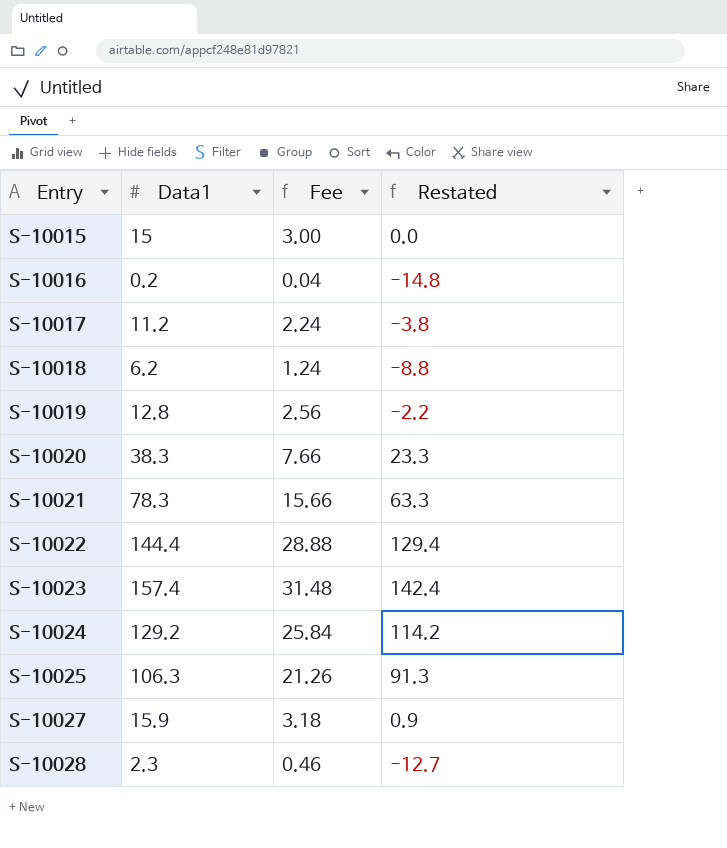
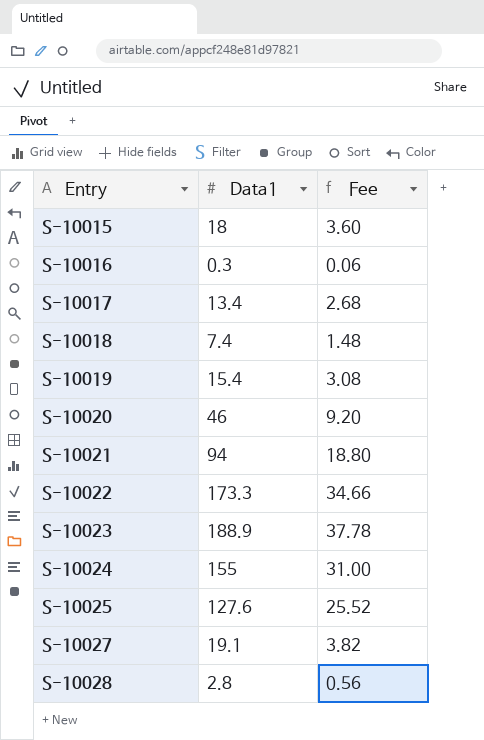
column Restated | formula: [Data1] - 15 -> none
S-10015 | Data1: 15 -> 18
S-10015 | Fee: 3.00 -> 3.60
S-10016 | Data1: 0.2 -> 0.3
S-10016 | Fee: 0.04 -> 0.06
S-10017 | Data1: 11.2 -> 13.4
S-10017 | Fee: 2.24 -> 2.68
S-10018 | Data1: 6.2 -> 7.4
S-10018 | Fee: 1.24 -> 1.48
S-10019 | Data1: 12.8 -> 15.4
S-10019 | Fee: 2.56 -> 3.08
S-10020 | Data1: 38.3 -> 46
S-10020 | Fee: 7.66 -> 9.20
S-10021 | Data1: 78.3 -> 94
S-10021 | Fee: 15.66 -> 18.80
S-10022 | Data1: 144.4 -> 173.3
S-10022 | Fee: 28.88 -> 34.66
S-10023 | Data1: 157.4 -> 188.9
S-10023 | Fee: 31.48 -> 37.78
S-10024 | Data1: 129.2 -> 155
S-10024 | Fee: 25.84 -> 31.00
S-10025 | Data1: 106.3 -> 127.6
S-10025 | Fee: 21.26 -> 25.52
S-10027 | Data1: 15.9 -> 19.1
S-10027 | Fee: 3.18 -> 3.82
S-10028 | Data1: 2.3 -> 2.8
S-10028 | Fee: 0.46 -> 0.56

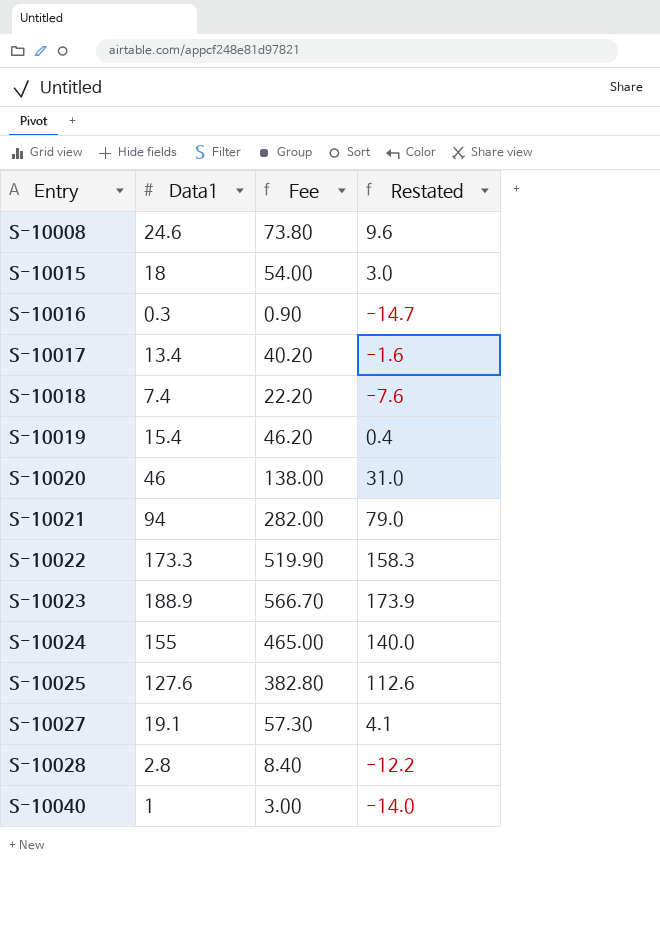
column Fee | formula: [Data1] * 0.2 -> [Data1] * 3
column Restated | formula: none -> [Data1] - 15
row S-10008: none -> 24.6 | 73.80 | 9.6
row S-10040: none -> 1 | 3.00 | -14.0

